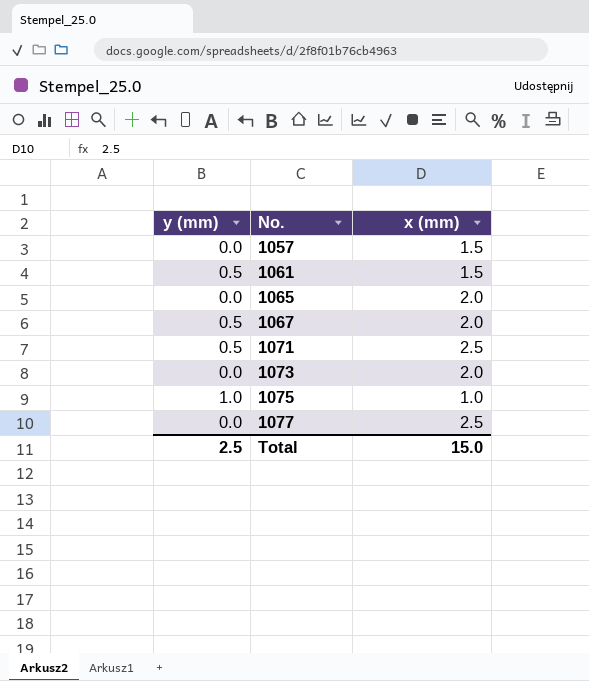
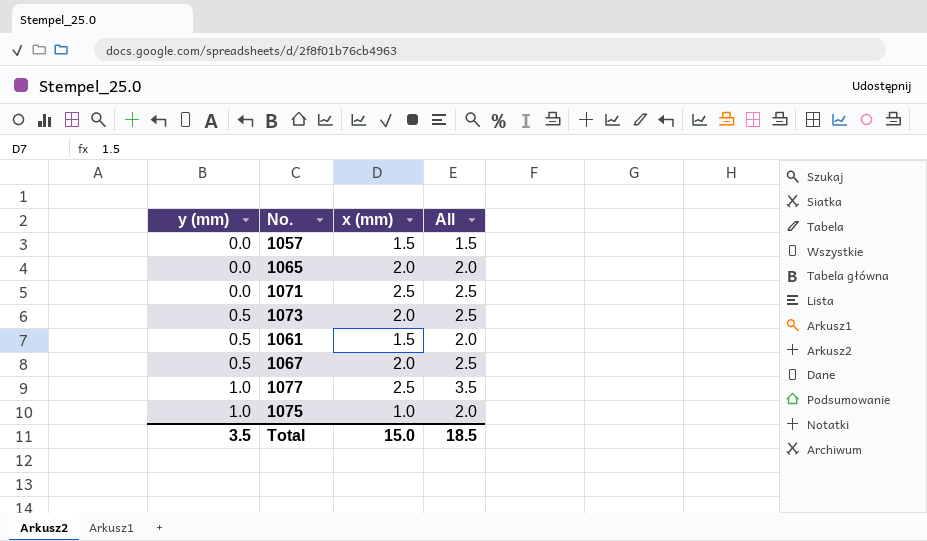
row order: No. ascending -> y (mm) ascending
column All | formula: none -> [y (mm)] + [x (mm)]
1071 | y (mm): 0.5 -> 0.0
1073 | y (mm): 0.0 -> 0.5
1077 | y (mm): 0.0 -> 1.0
Total | y (mm): 2.5 -> 3.5

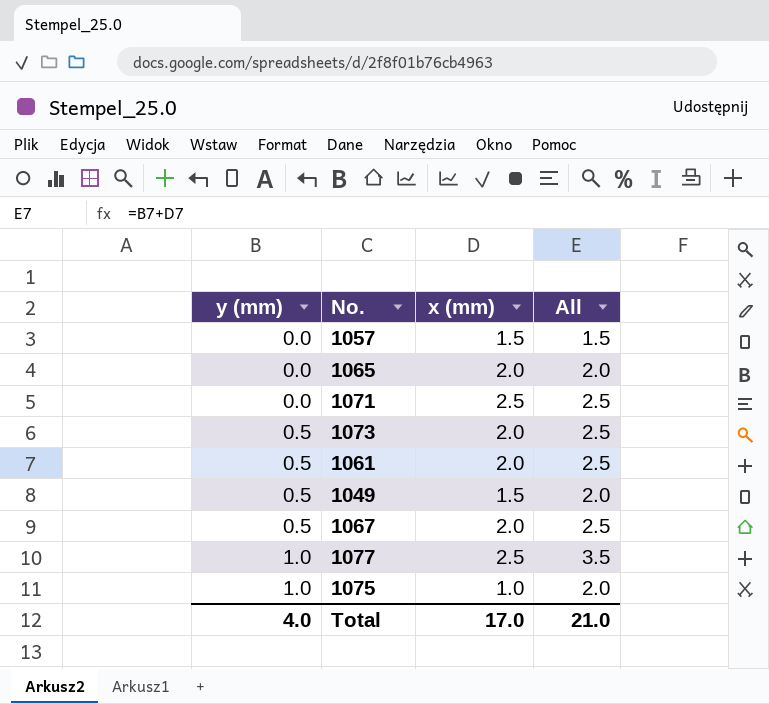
1061 | x (mm): 1.5 -> 2.0
1061 | All: 2.0 -> 2.5
row 1049: none -> 0.5 | 1.5 | 2.0
Total | y (mm): 3.5 -> 4.0
Total | x (mm): 15.0 -> 17.0
Total | All: 18.5 -> 21.0

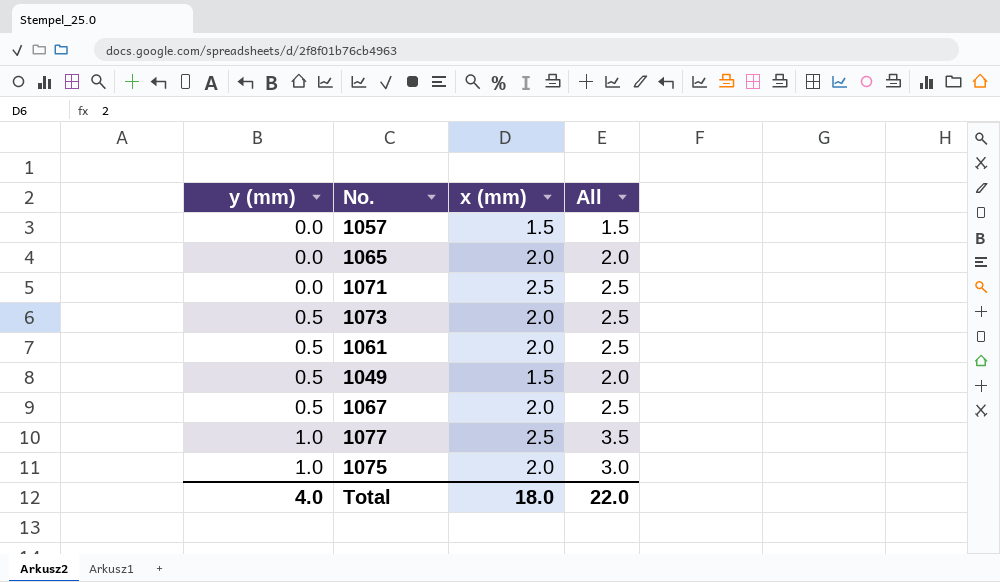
1075 | x (mm): 1.0 -> 2.0
1075 | All: 2.0 -> 3.0
Total | x (mm): 17.0 -> 18.0
Total | All: 21.0 -> 22.0

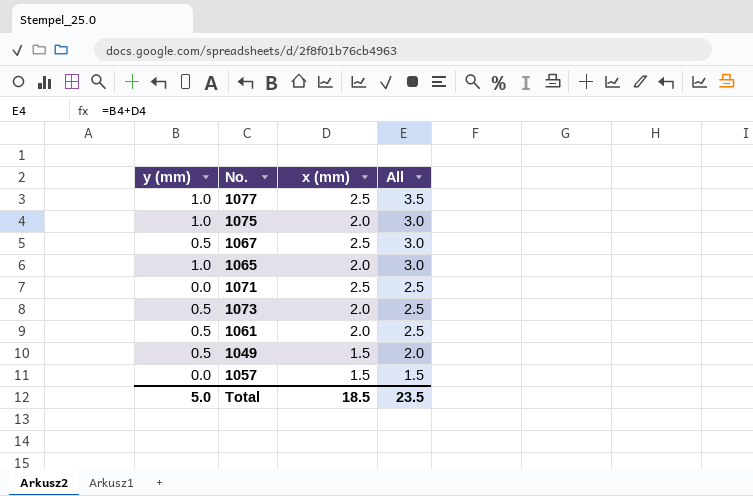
row order: y (mm) ascending -> All descending
1067 | x (mm): 2.0 -> 2.5
1067 | All: 2.5 -> 3.0
1065 | y (mm): 0.0 -> 1.0
1065 | All: 2.0 -> 3.0
Total | y (mm): 4.0 -> 5.0
Total | x (mm): 18.0 -> 18.5
Total | All: 22.0 -> 23.5

